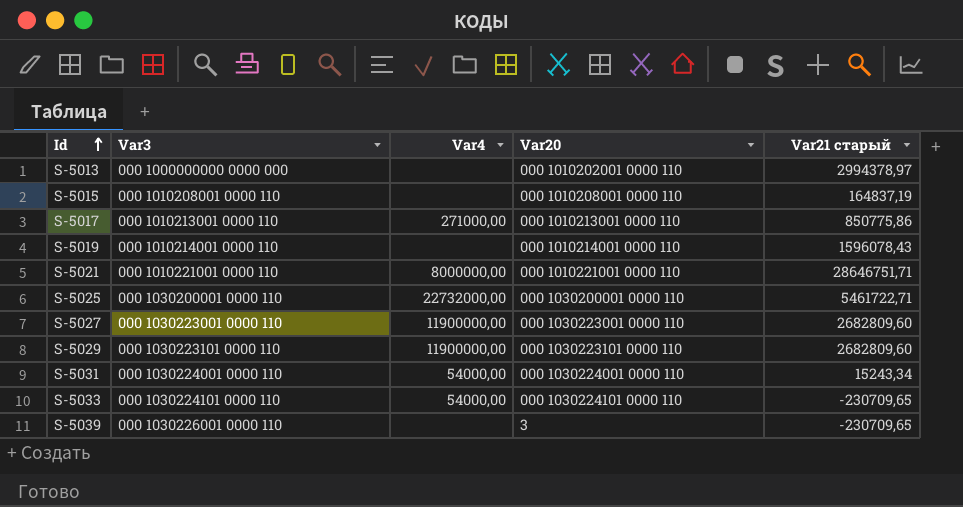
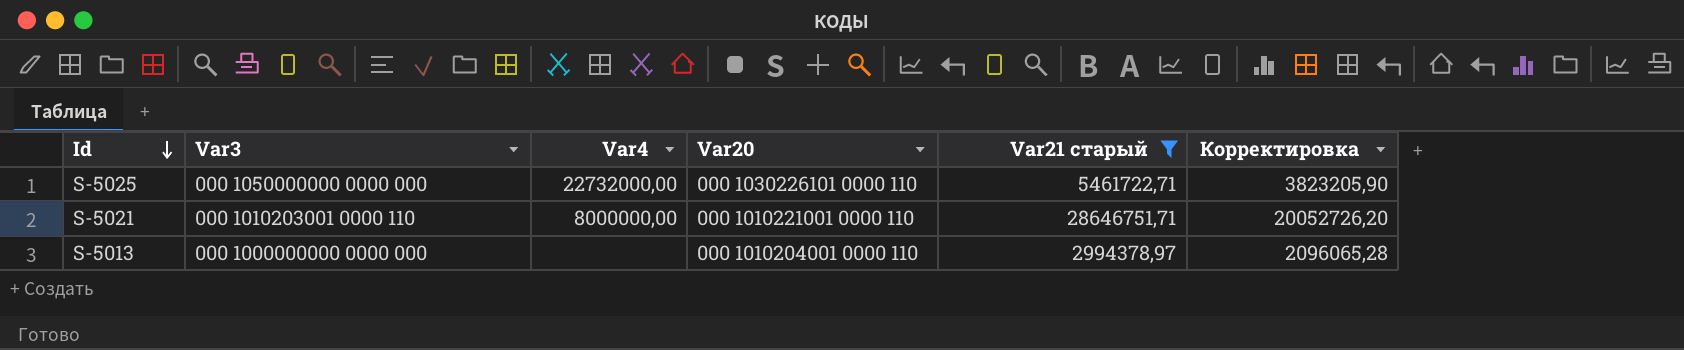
filter: none -> Var21 старый >= 2994378,97
row order: Id ascending -> Id descending
column Корректировка | formula: none -> [Var21 старый] * 0,7
S-5025 | Var3: 000 1030200001 0000 110 -> 000 1050000000 0000 000
S-5025 | Var20: 000 1030200001 0000 110 -> 000 1030226101 0000 110
S-5021 | Var3: 000 1010221001 0000 110 -> 000 1010203001 0000 110
S-5013 | Var20: 000 1010202001 0000 110 -> 000 1010204001 0000 110

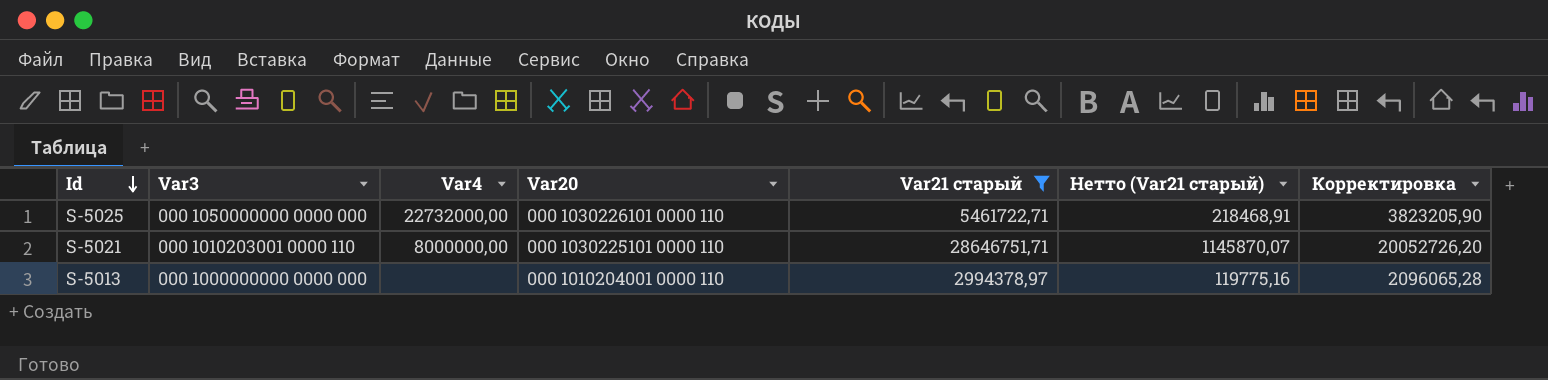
column Нетто (Var21 старый) | formula: none -> [Var21 старый] * 0,04
S-5021 | Var20: 000 1010221001 0000 110 -> 000 1030225101 0000 110

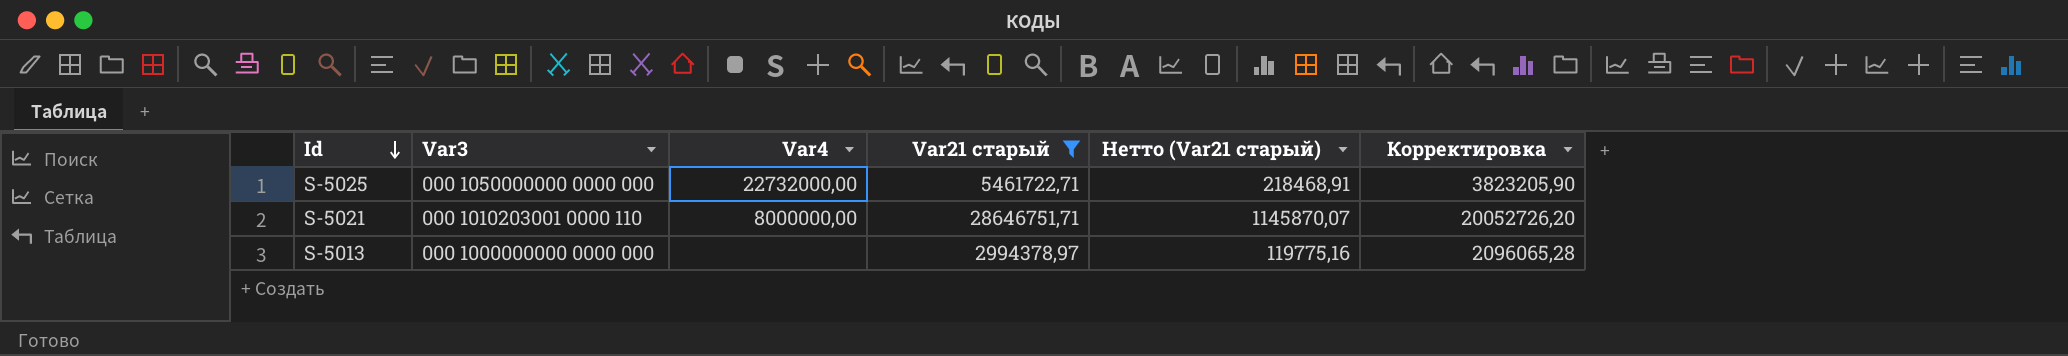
column Var20 | position: 4 -> none

